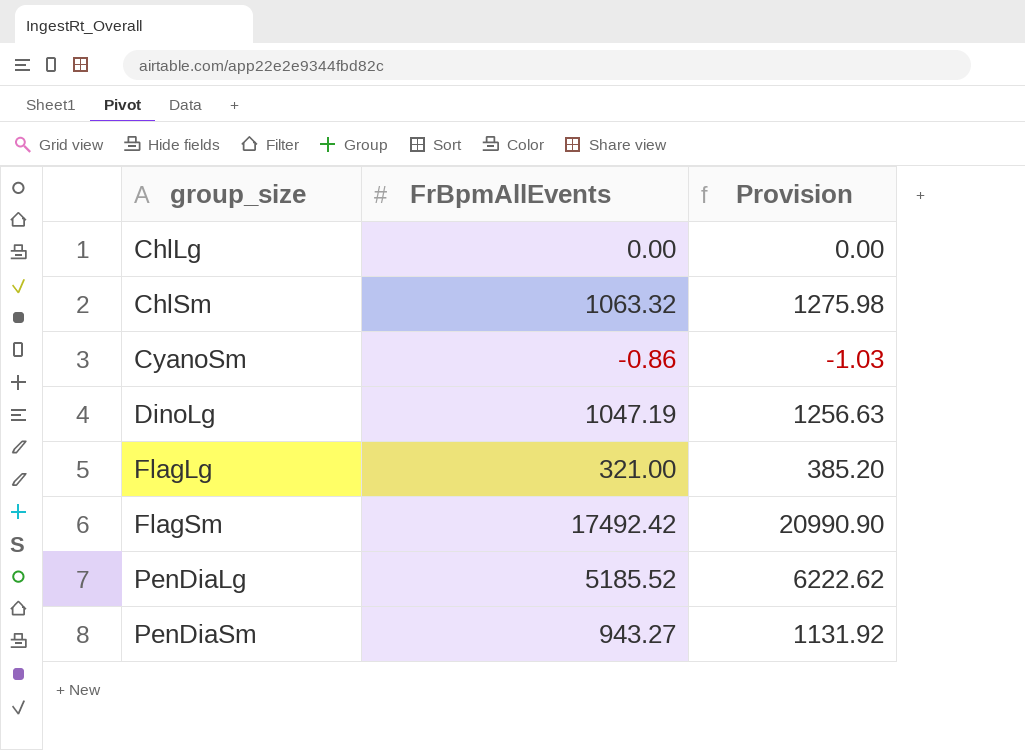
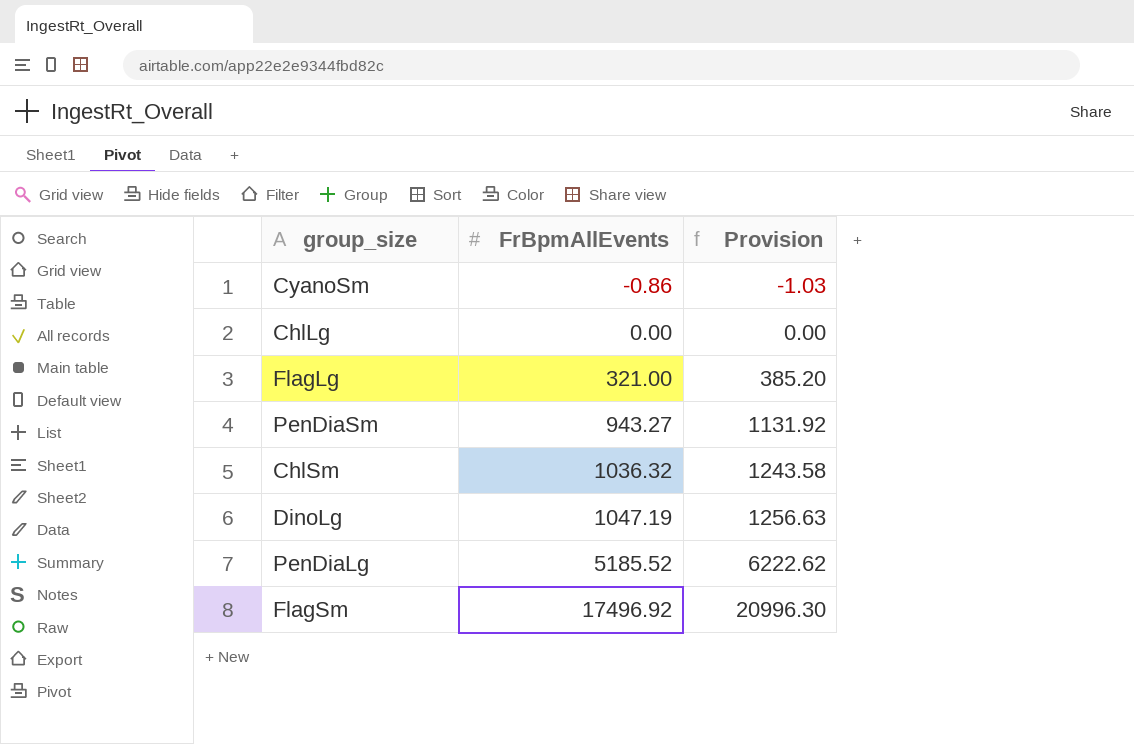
row order: group_size ascending -> FrBpmAllEvents ascending
ChlSm | FrBpmAllEvents: 1063.32 -> 1036.32
ChlSm | Provision: 1275.98 -> 1243.58
FlagSm | FrBpmAllEvents: 17492.42 -> 17496.92
FlagSm | Provision: 20990.90 -> 20996.30

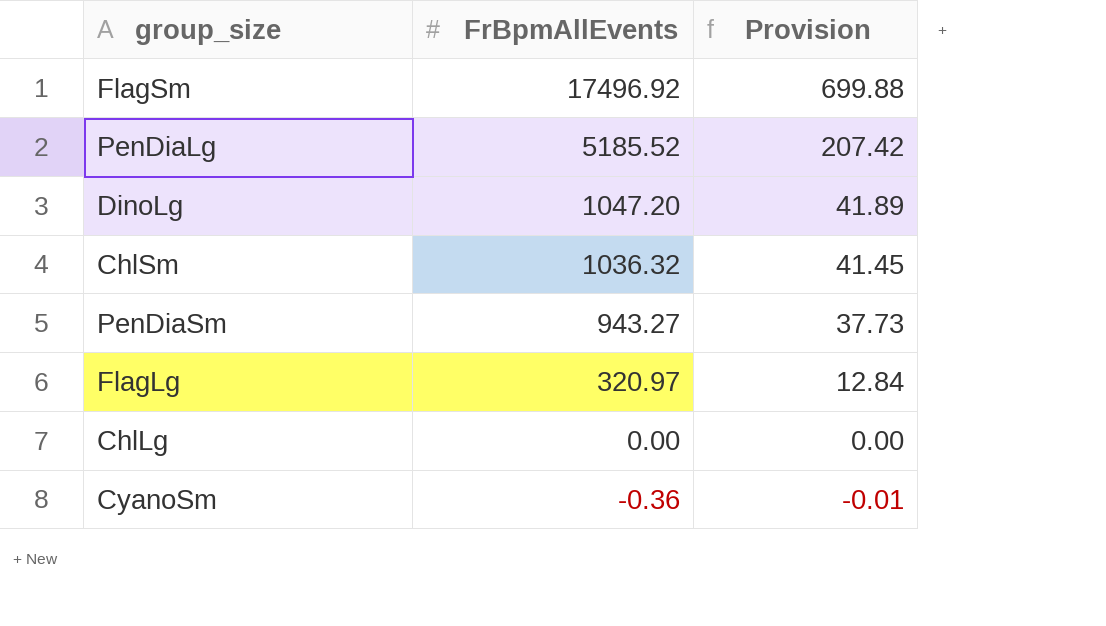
row order: FrBpmAllEvents ascending -> FrBpmAllEvents descending
column Provision | formula: [FrBpmAllEvents] * 1.2 -> [FrBpmAllEvents] * 0.04
DinoLg | FrBpmAllEvents: 1047.19 -> 1047.20
FlagLg | FrBpmAllEvents: 321.00 -> 320.97
CyanoSm | FrBpmAllEvents: -0.86 -> -0.36

